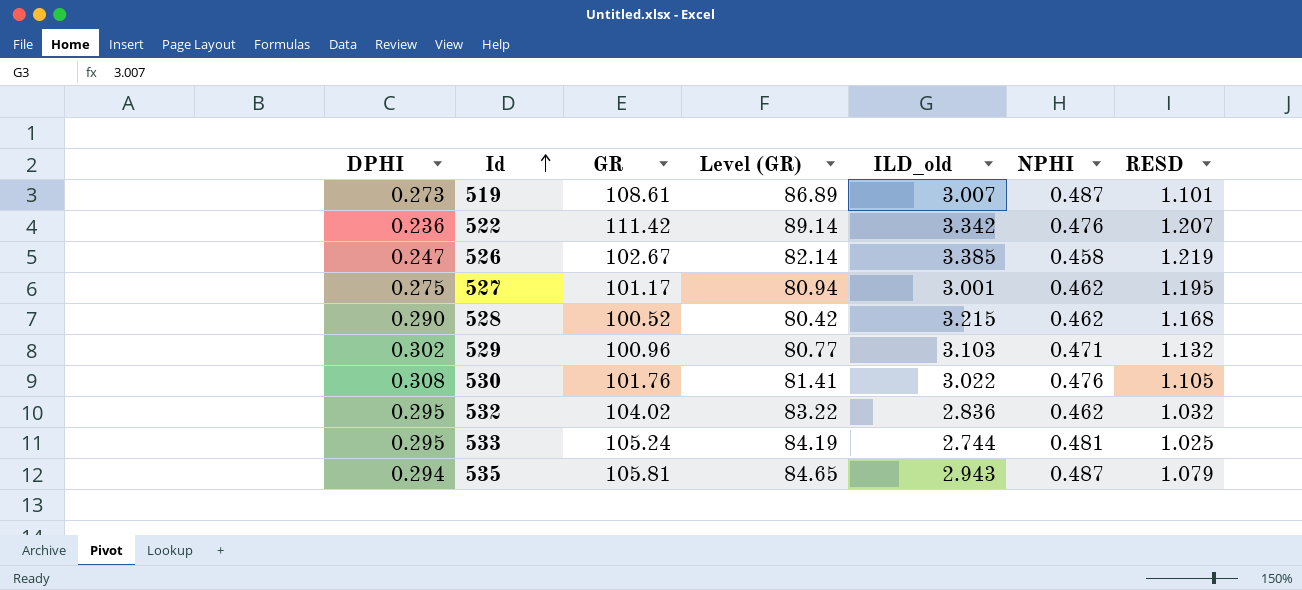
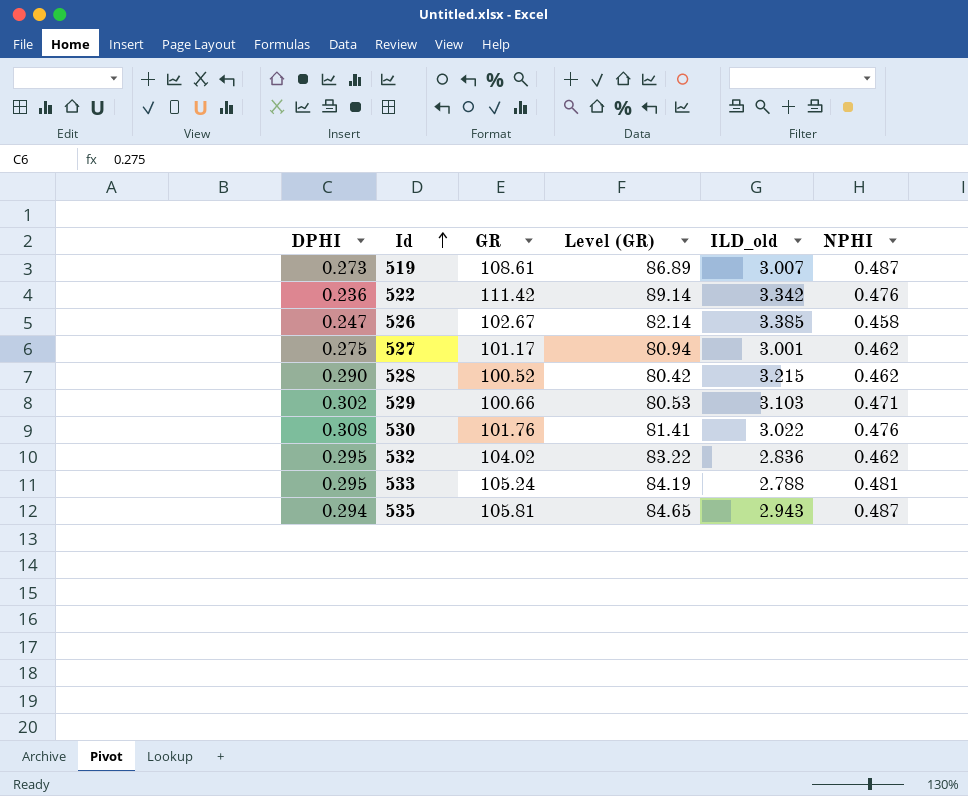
column RESD | position: 7 -> none
529 | GR: 100.96 -> 100.66
529 | Level (GR): 80.77 -> 80.53
533 | ILD_old: 2.744 -> 2.788

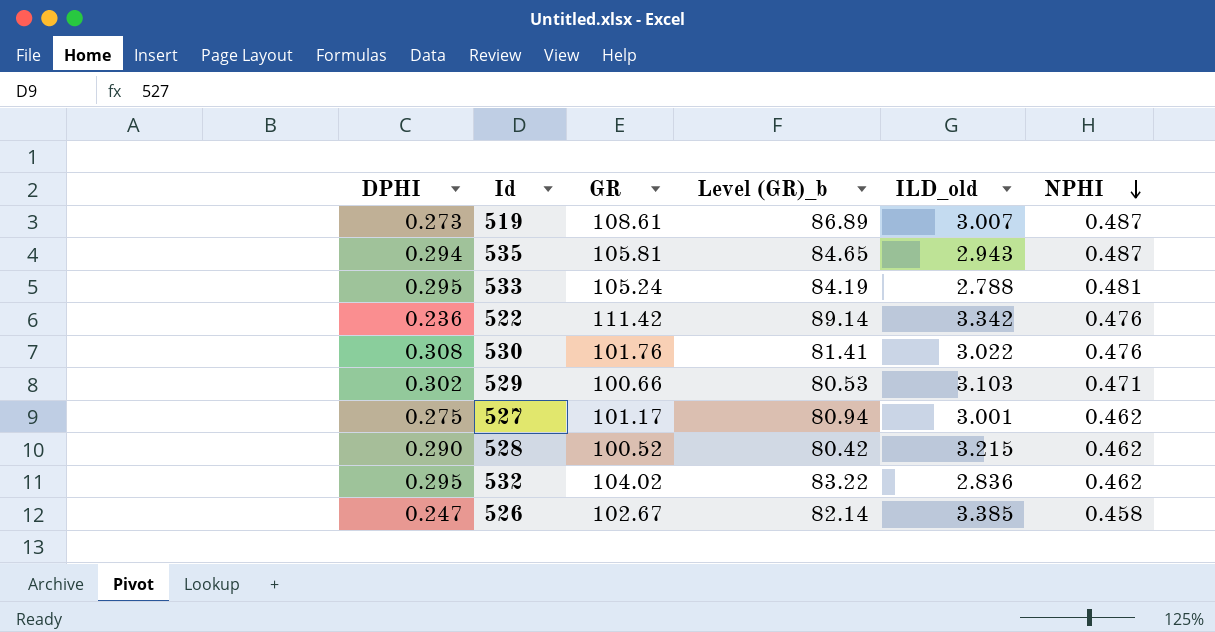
row order: Id ascending -> NPHI descending
column name: Level (GR) -> Level (GR)_b

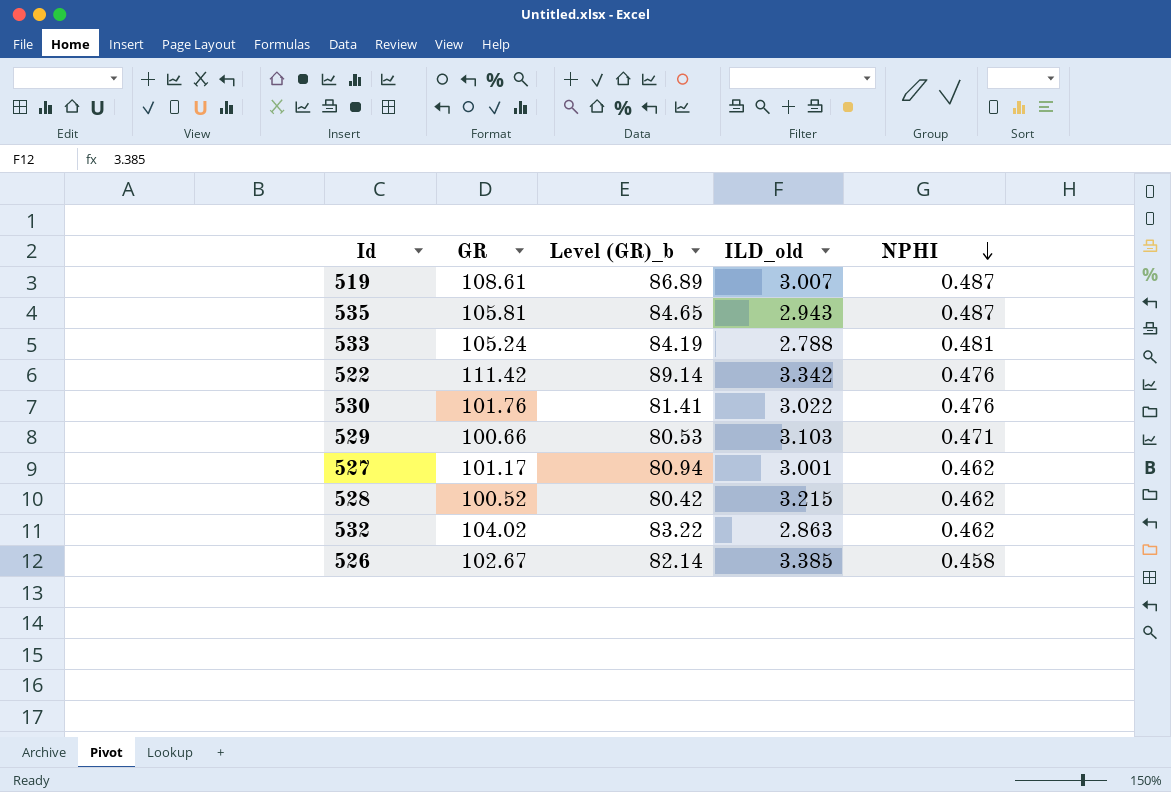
column DPHI | position: 1 -> none
532 | ILD_old: 2.836 -> 2.863

